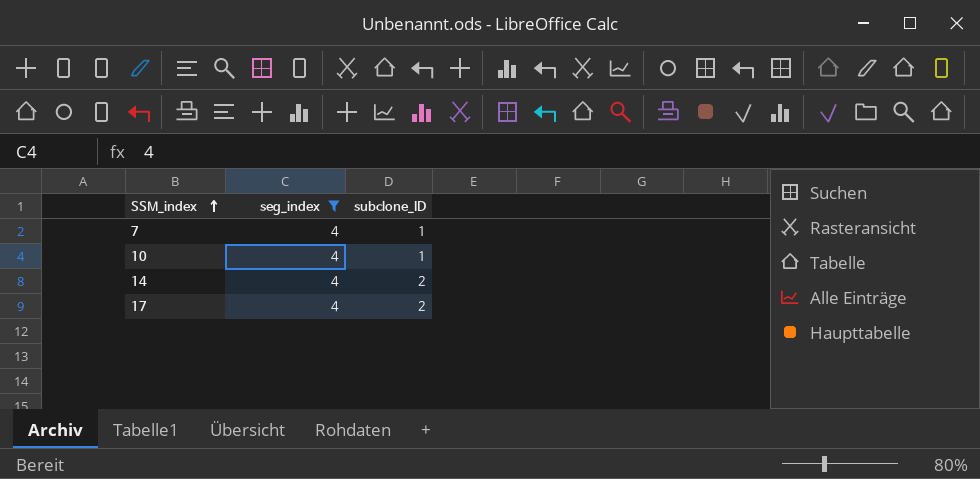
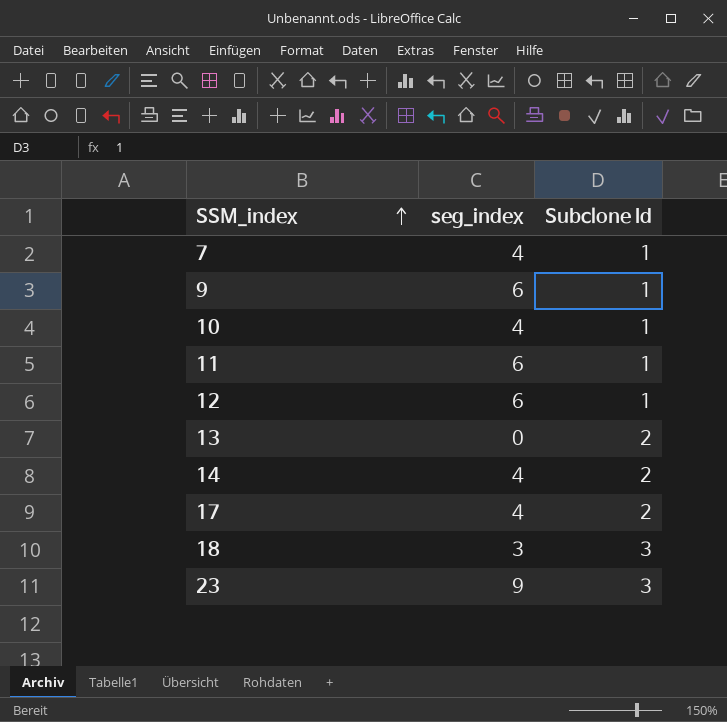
filter: seg_index = 4 -> none
column name: subclone_ID -> Subclone Id

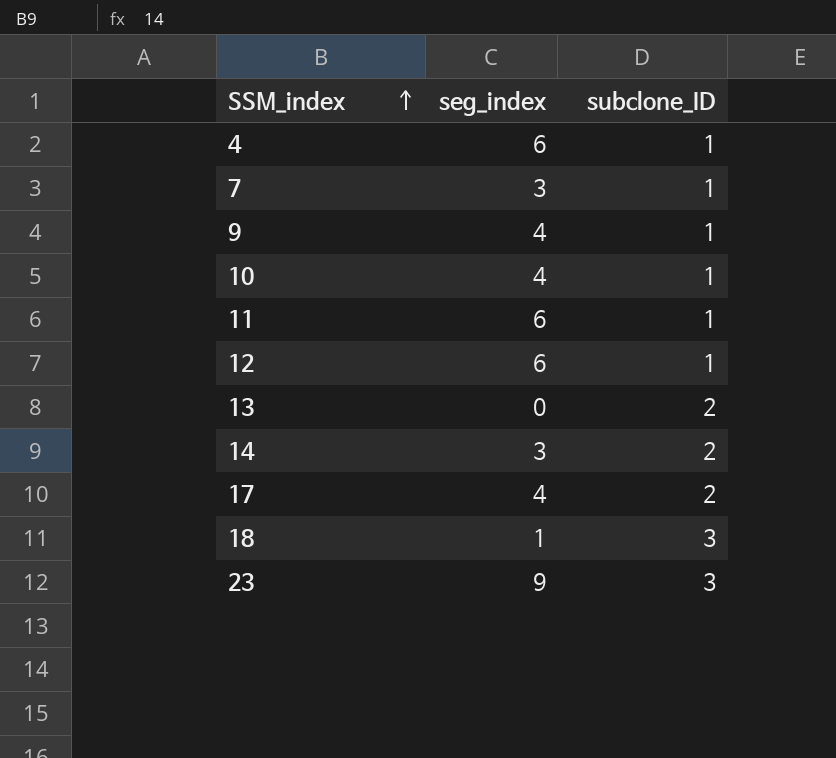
column name: Subclone Id -> subclone_ID
row 4: none -> 6 | 1
7 | seg_index: 4 -> 3
9 | seg_index: 6 -> 4
14 | seg_index: 4 -> 3
18 | seg_index: 3 -> 1

